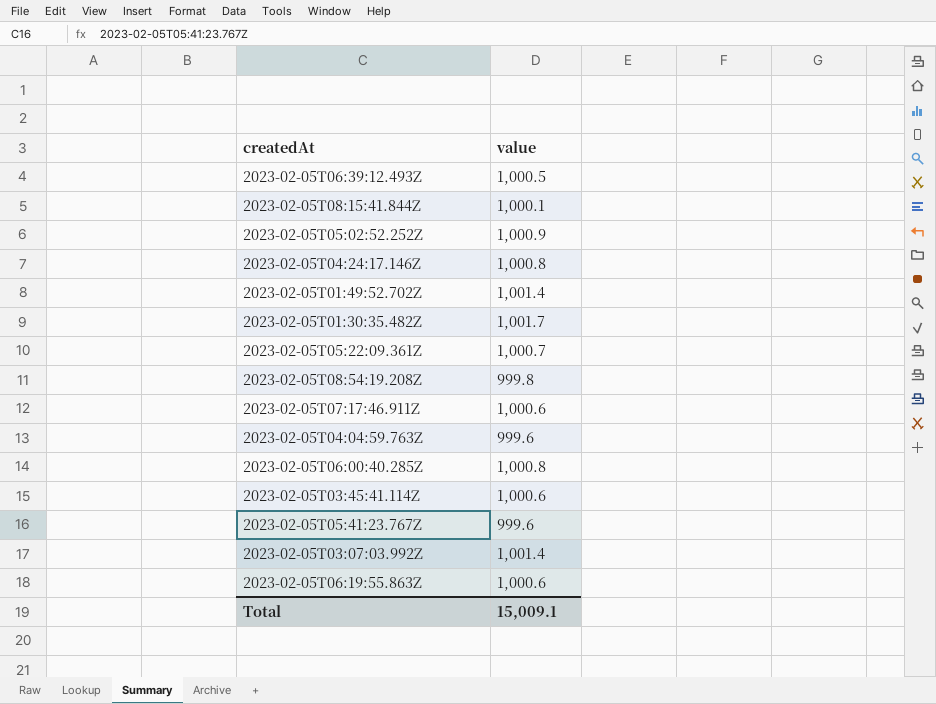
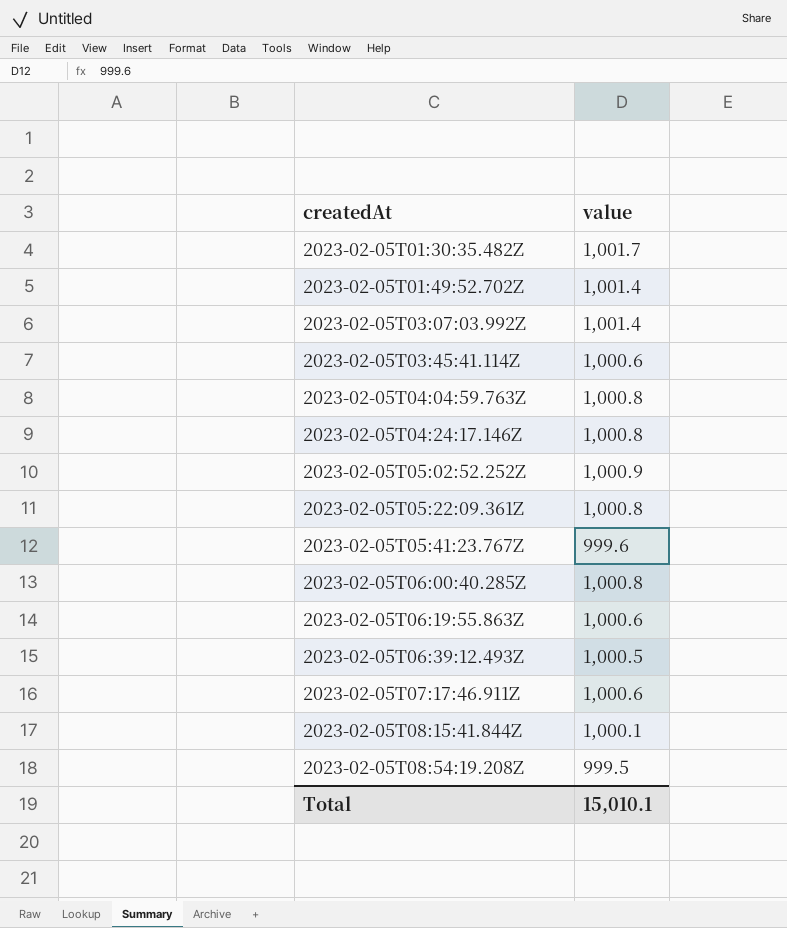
row order: none -> createdAt ascending
2023-02-05T04:04:59.763Z | value: 999.6 -> 1,000.8
2023-02-05T05:22:09.361Z | value: 1,000.7 -> 1,000.8
2023-02-05T08:54:19.208Z | value: 999.8 -> 999.5
Total | value: 15,009.1 -> 15,010.1

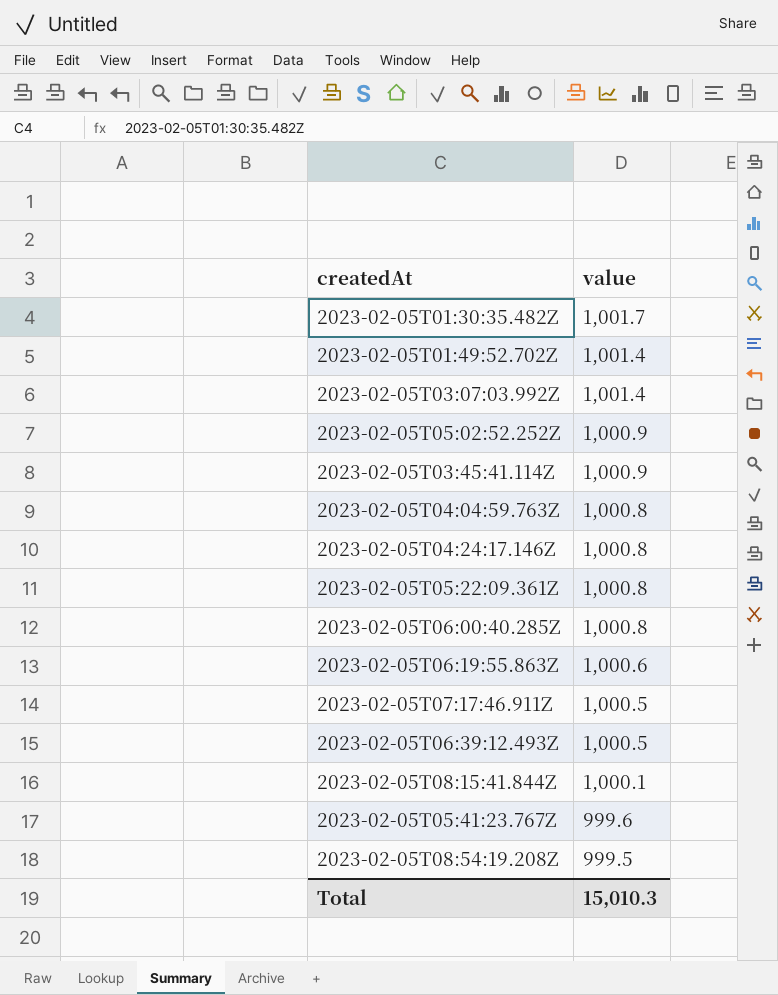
row order: createdAt ascending -> value descending
2023-02-05T03:45:41.114Z | value: 1,000.6 -> 1,000.9
2023-02-05T07:17:46.911Z | value: 1,000.6 -> 1,000.5
Total | value: 15,010.1 -> 15,010.3

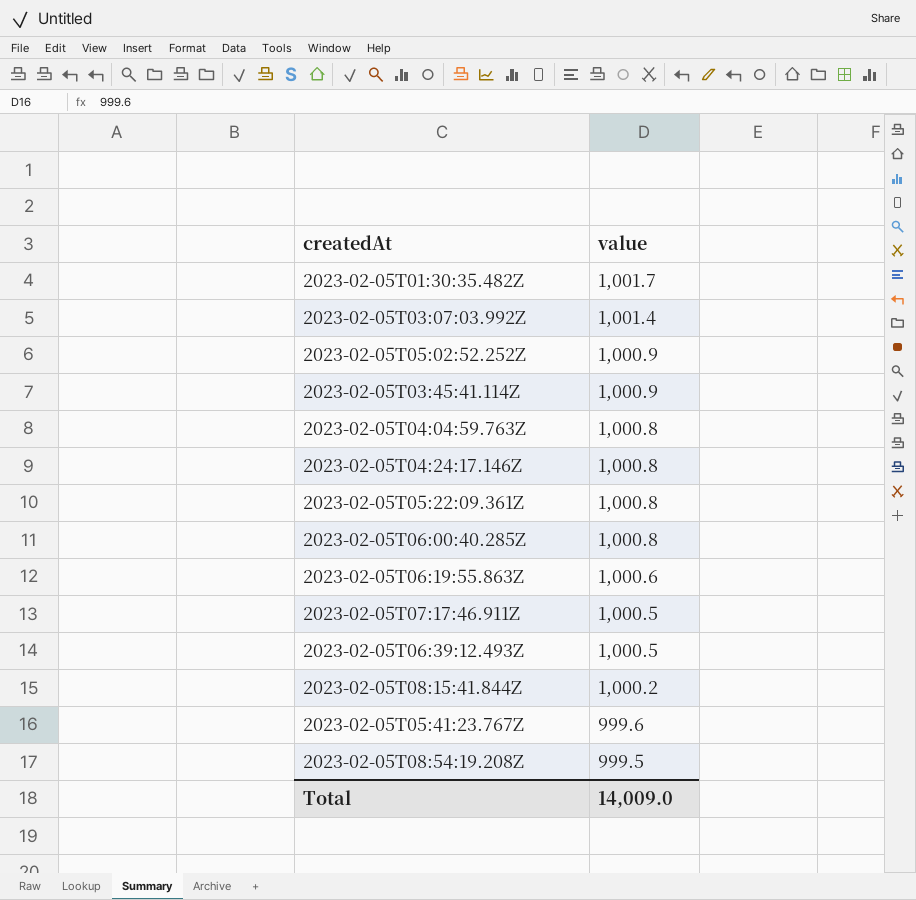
row 2023-02-05T01:49:52.702Z: 1,001.4 -> none
2023-02-05T08:15:41.844Z | value: 1,000.1 -> 1,000.2
Total | value: 15,010.3 -> 14,009.0

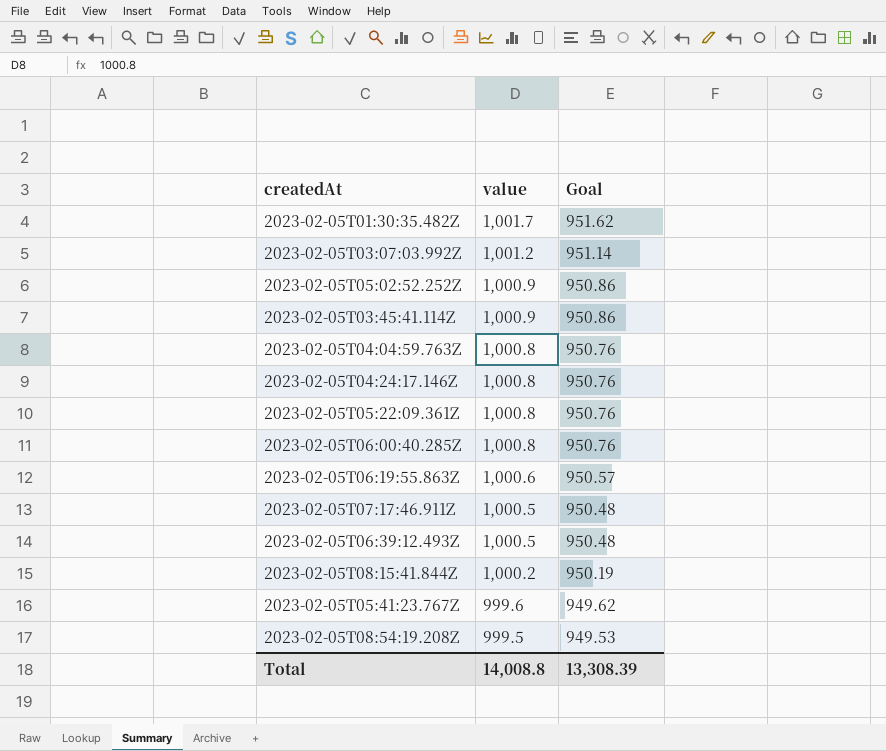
column Goal | formula: none -> [value] * 0.95
2023-02-05T03:07:03.992Z | value: 1,001.4 -> 1,001.2
Total | value: 14,009.0 -> 14,008.8

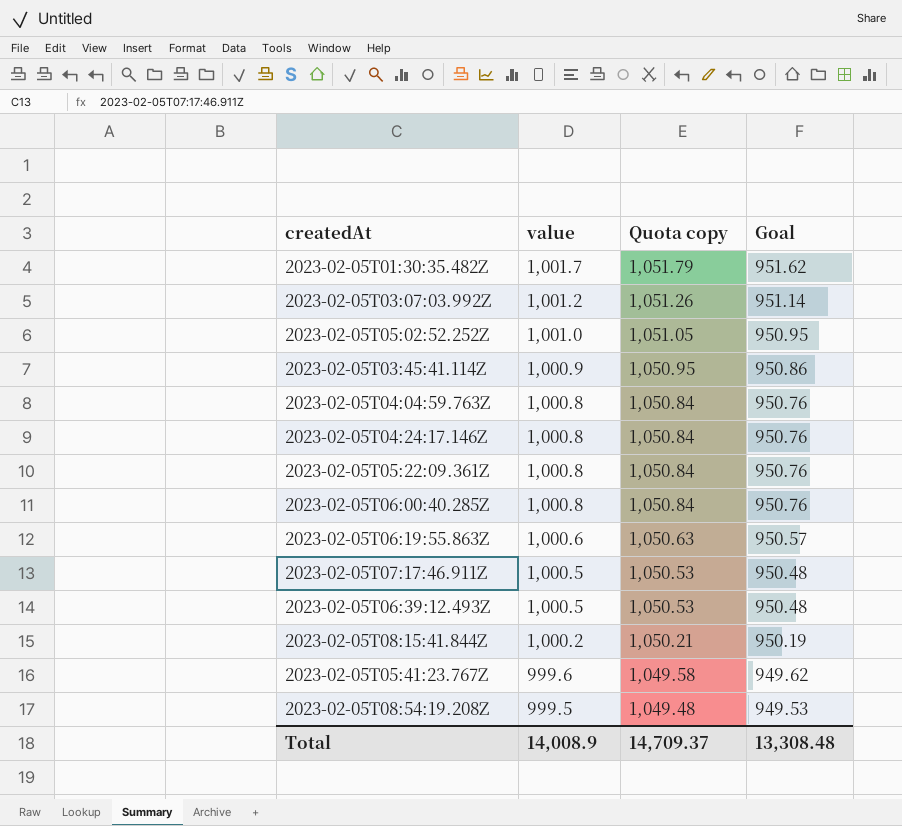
column Quota copy | formula: none -> [value] * 1.05
2023-02-05T05:02:52.252Z | value: 1,000.9 -> 1,001.0
2023-02-05T05:02:52.252Z | Goal: 950.86 -> 950.95
Total | value: 14,008.8 -> 14,008.9
Total | Goal: 13,308.39 -> 13,308.48

